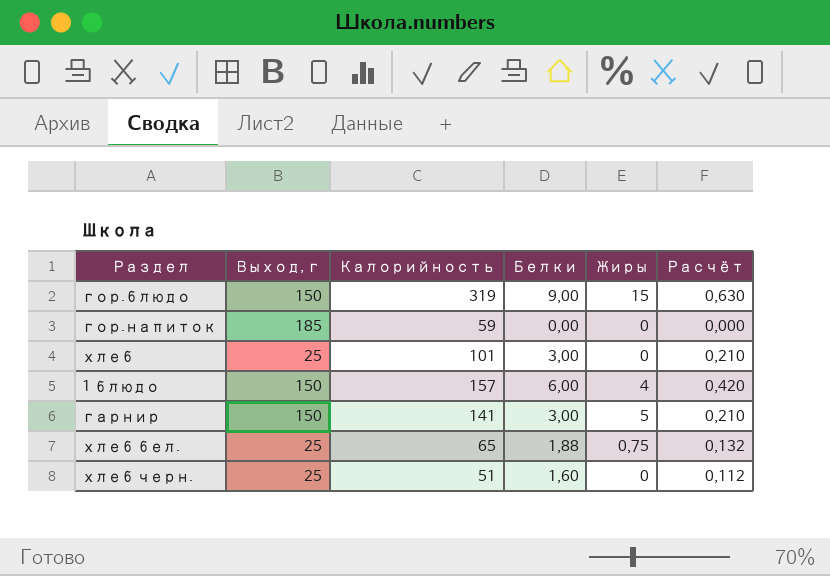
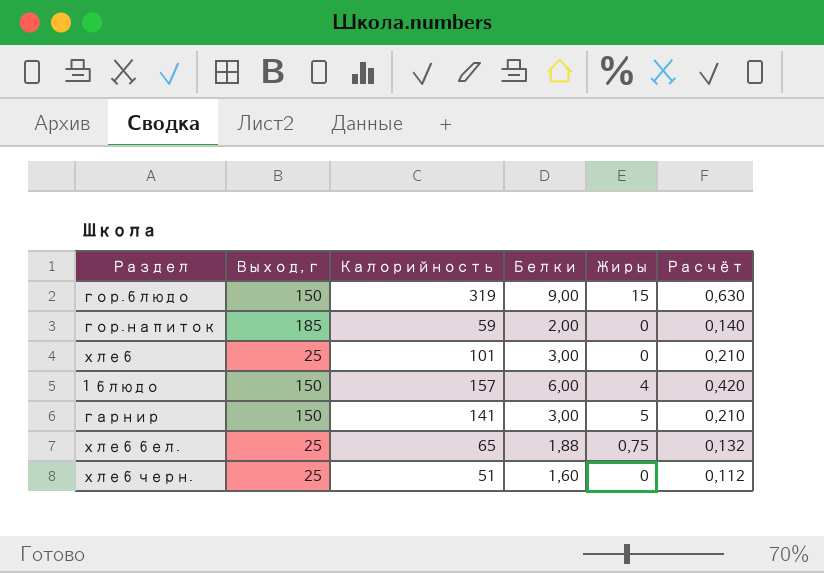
гор.напиток | Белки: 0,00 -> 2,00
гор.напиток | Расчёт: 0,000 -> 0,140

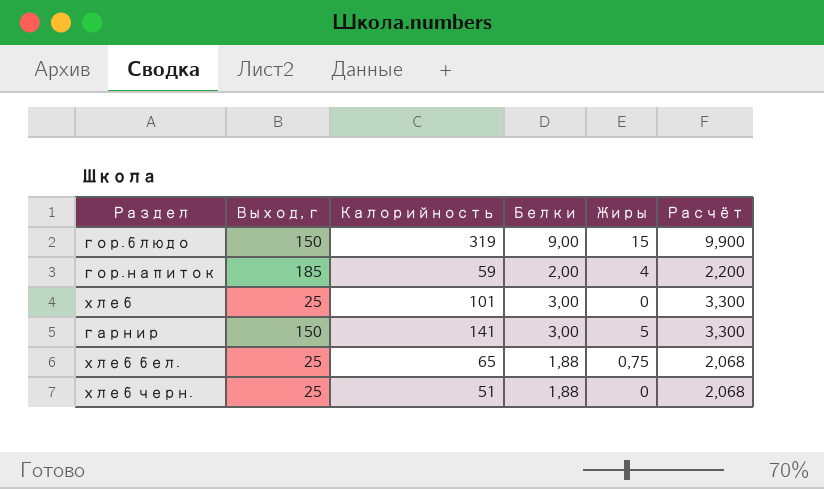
column Расчёт | formula: [Белки] * 0,07 -> [Белки] * 1,1
row 1 блюдо: 150 | 157 | 6,00 | 4 | 0,420 -> none
гор.напиток | Жиры: 0 -> 4
хлеб черн. | Белки: 1,60 -> 1,88

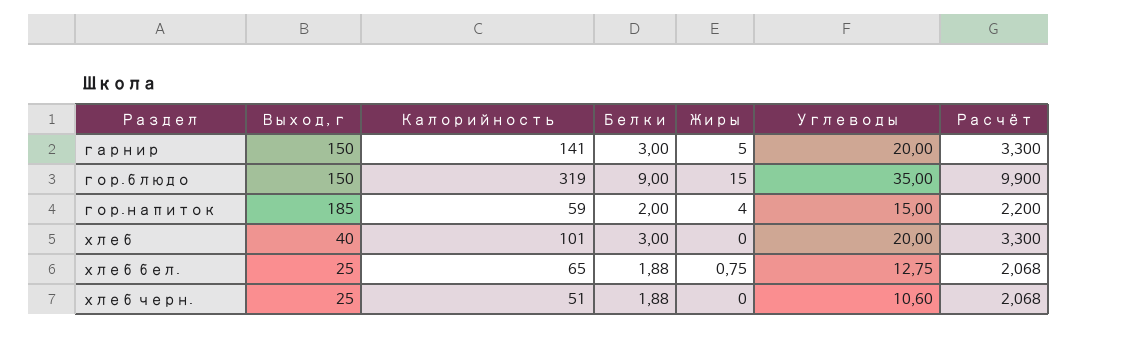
row order: none -> Раздел ascending
column Углеводы | position: none -> 6
хлеб | Выход, г: 25 -> 40

